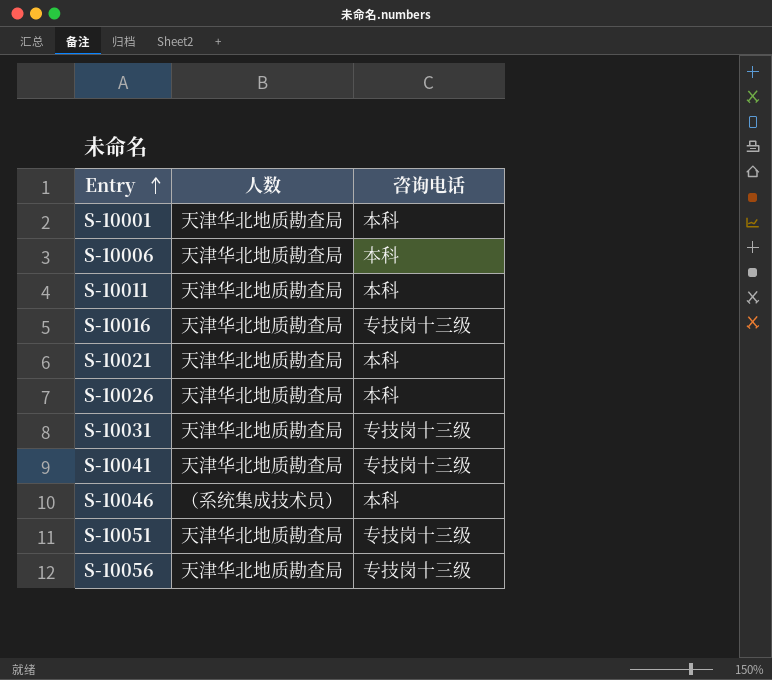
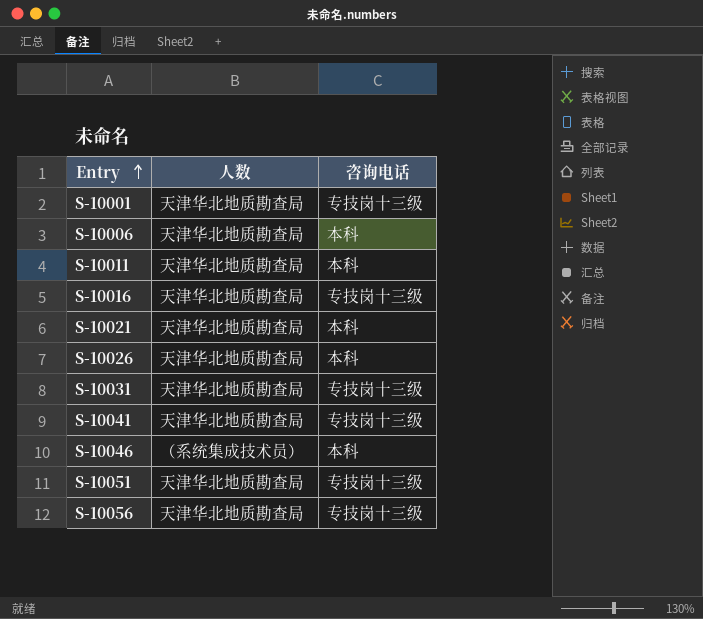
S-10001 | 咨询电话: 本科 -> 专技岗十三级

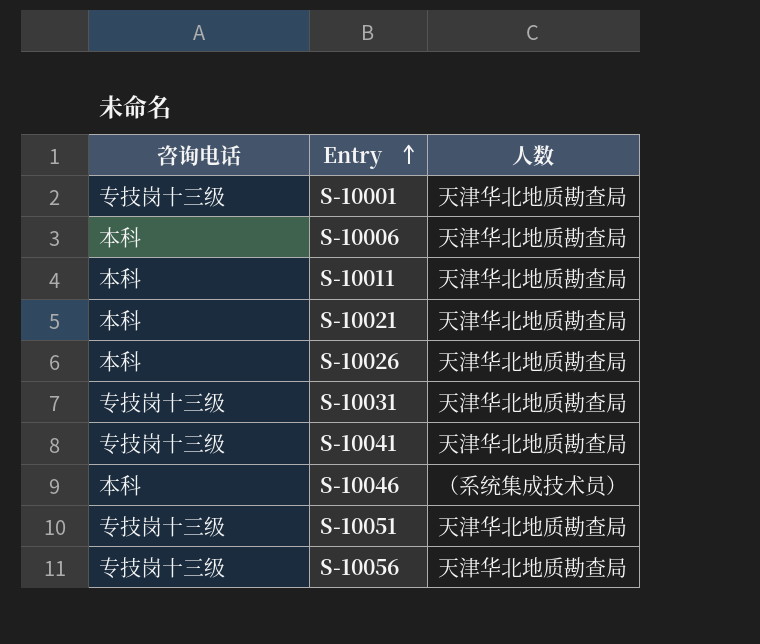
column 咨询电话 | position: 3 -> 1
row S-10016: 天津华北地质勘查局 | 专技岗十三级 -> none

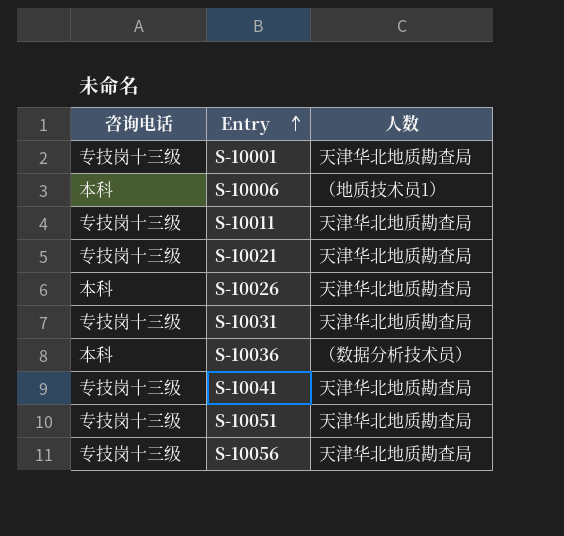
row S-10046: 本科 | （系统集成技术员） -> none
S-10006 | 人数: 天津华北地质勘查局 -> （地质技术员1）
S-10011 | 咨询电话: 本科 -> 专技岗十三级
S-10021 | 咨询电话: 本科 -> 专技岗十三级
row S-10036: none -> 本科 | （数据分析技术员）

